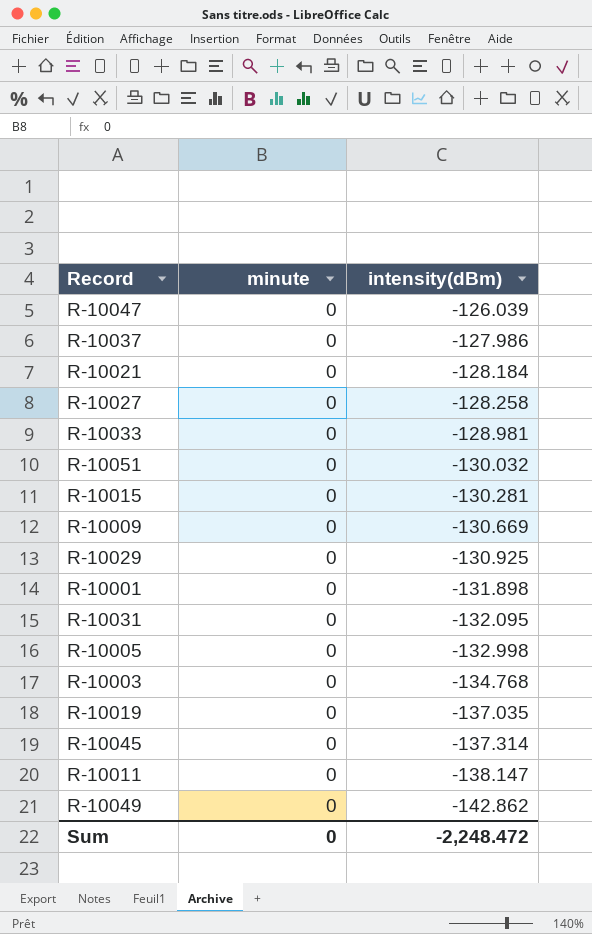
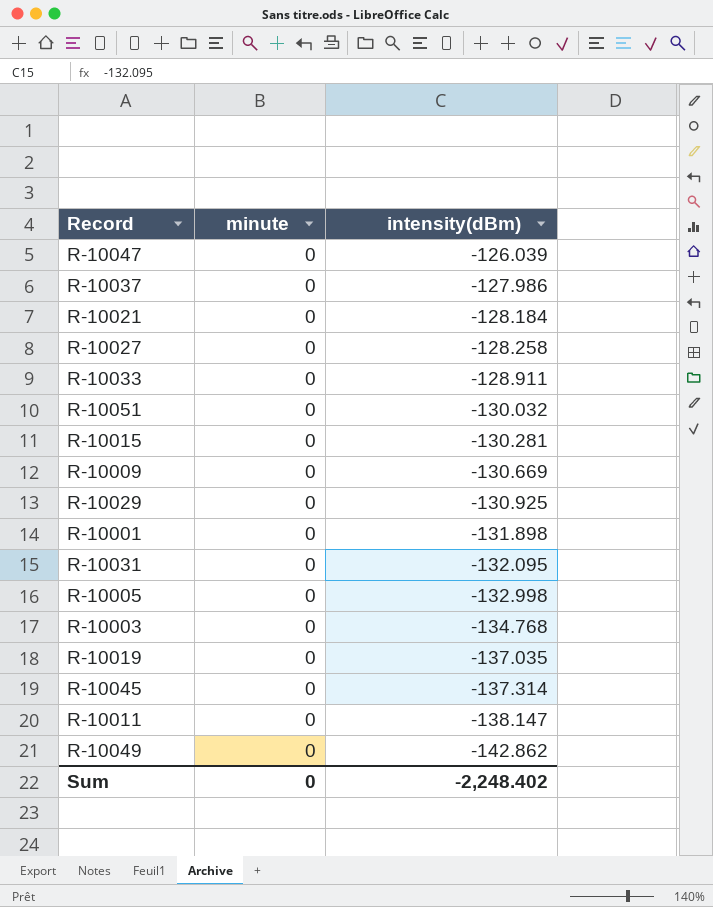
R-10033 | intensity(dBm): -128.981 -> -128.911
Sum | intensity(dBm): -2,248.472 -> -2,248.402

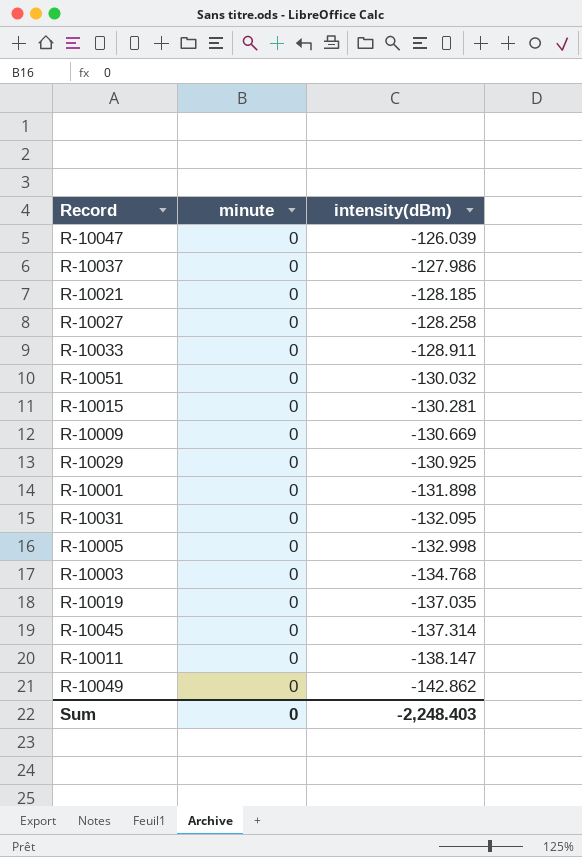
R-10021 | intensity(dBm): -128.184 -> -128.185
Sum | intensity(dBm): -2,248.402 -> -2,248.403

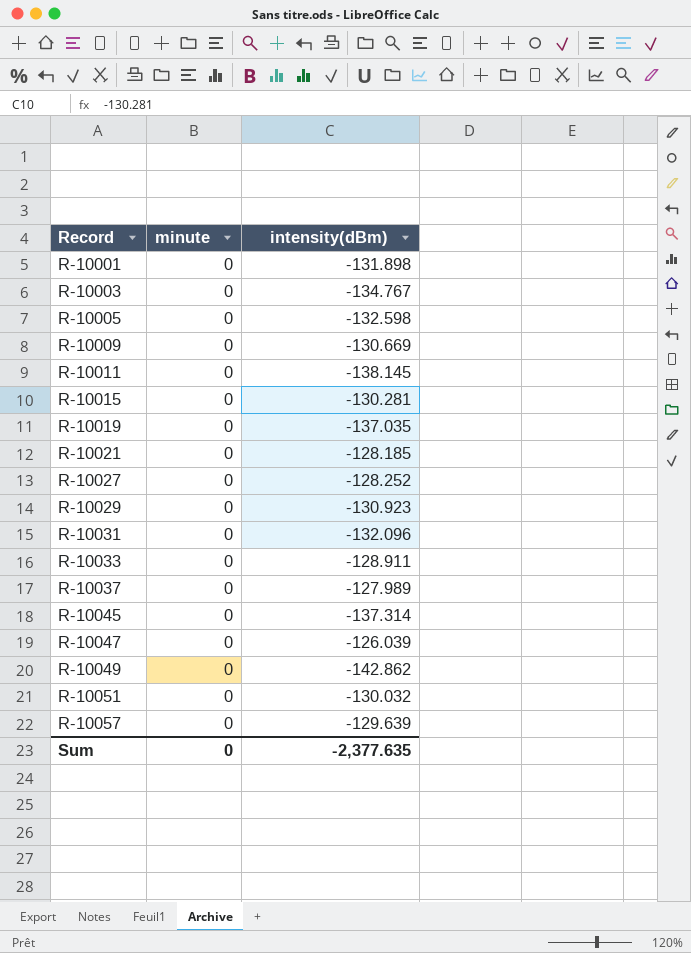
row order: intensity(dBm) descending -> Record ascending
R-10003 | intensity(dBm): -134.768 -> -134.767
R-10005 | intensity(dBm): -132.998 -> -132.598
R-10011 | intensity(dBm): -138.147 -> -138.145
R-10027 | intensity(dBm): -128.258 -> -128.252
R-10029 | intensity(dBm): -130.925 -> -130.923
R-10031 | intensity(dBm): -132.095 -> -132.096
R-10037 | intensity(dBm): -127.986 -> -127.989
row R-10057: none -> 0 | -129.639
Sum | intensity(dBm): -2,248.403 -> -2,377.635

